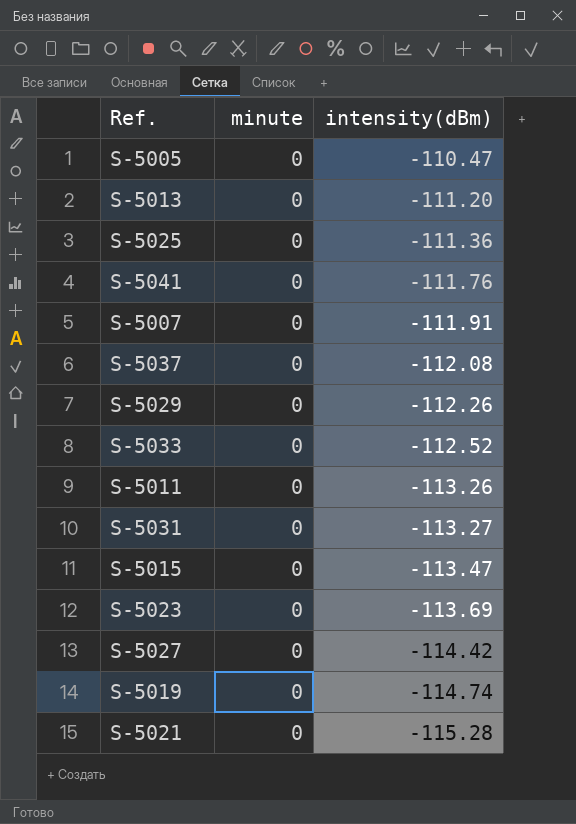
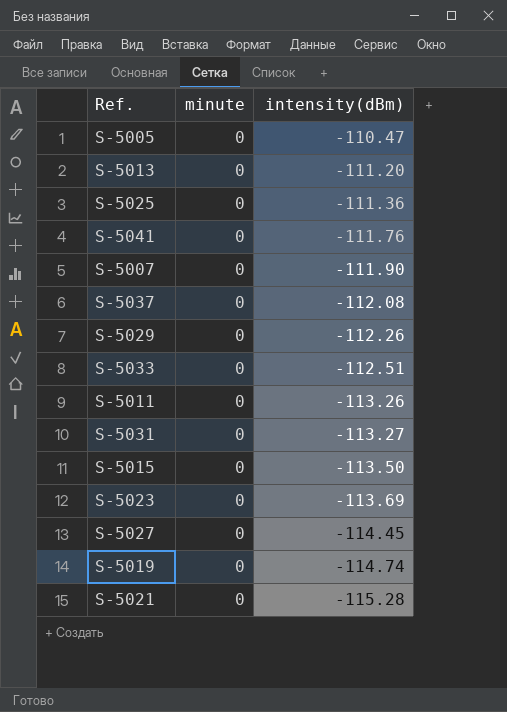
S-5007 | intensity(dBm): -111.91 -> -111.90
S-5033 | intensity(dBm): -112.52 -> -112.51
S-5015 | intensity(dBm): -113.47 -> -113.50
S-5027 | intensity(dBm): -114.42 -> -114.45

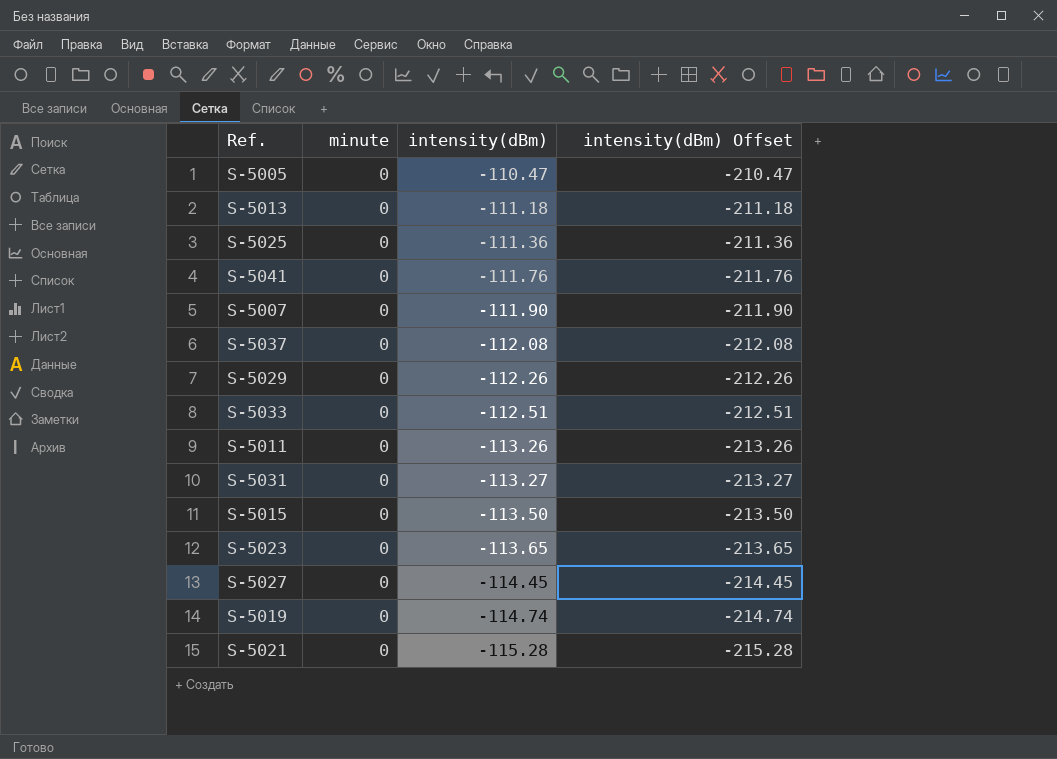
column intensity(dBm) Offset | formula: none -> [intensity(dBm)] - 100
S-5013 | intensity(dBm): -111.20 -> -111.18
S-5023 | intensity(dBm): -113.69 -> -113.65

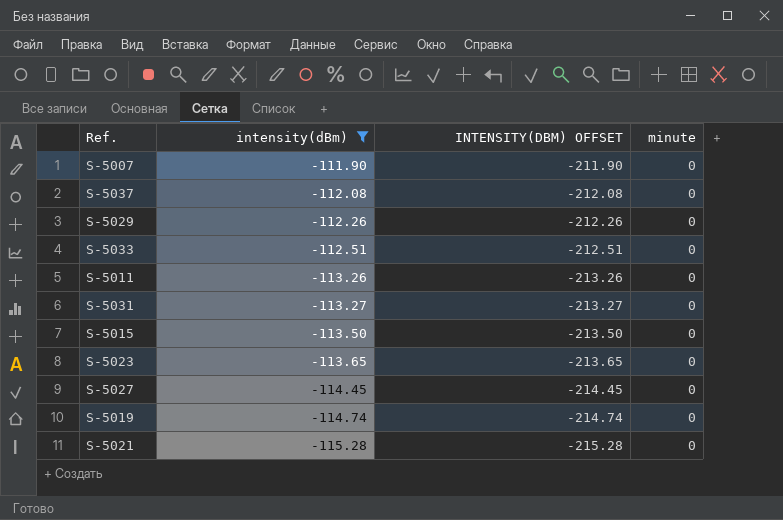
filter: none -> intensity(dBm) <= -111.90
column name: intensity(dBm) Offset -> INTENSITY(DBM) OFFSET
column minute | position: 2 -> 4

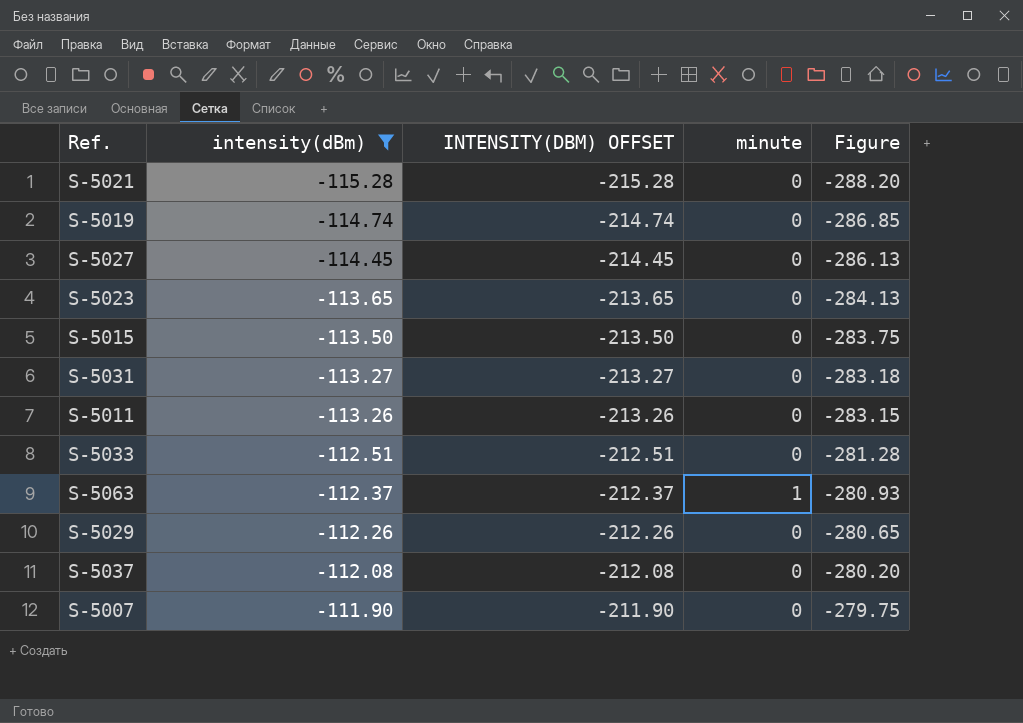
row order: intensity(dBm) descending -> intensity(dBm) ascending
column Figure | formula: none -> [intensity(dBm)] * 2.5
row S-5063: none -> -112.37 | -212.37 | 1 | -280.93

